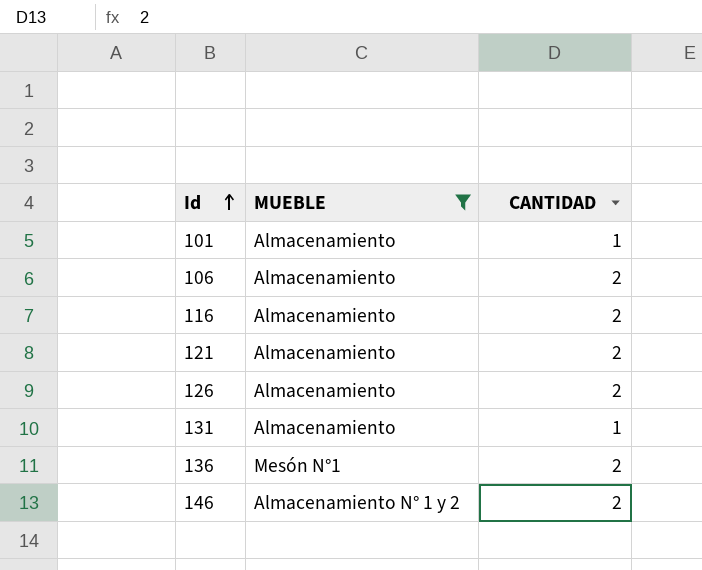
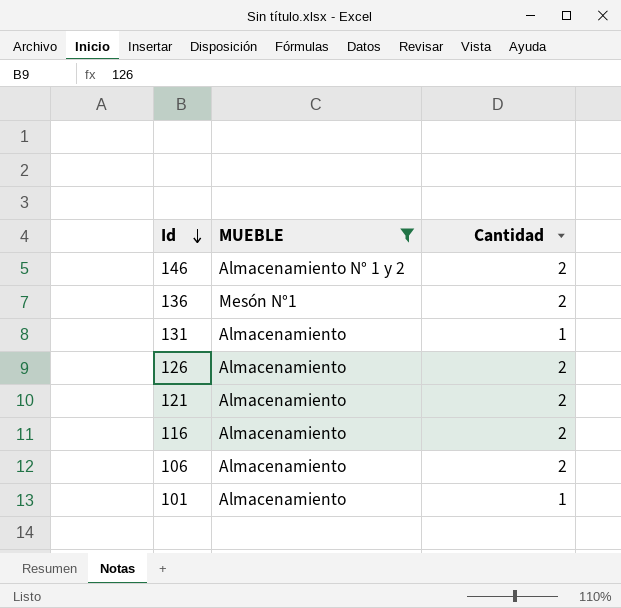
row order: Id ascending -> Id descending
column name: CANTIDAD -> Cantidad

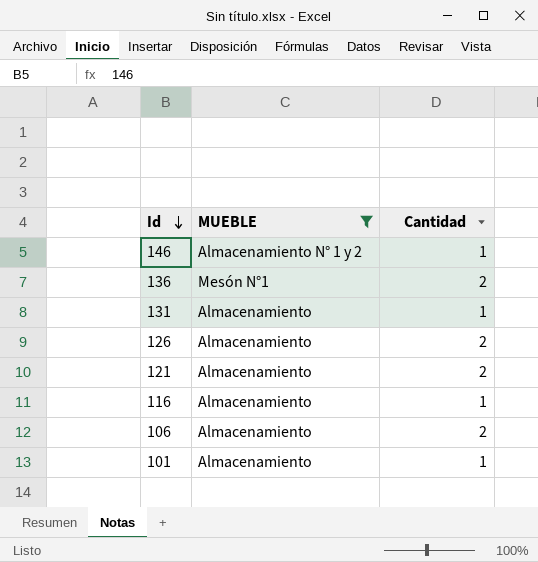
146 | Cantidad: 2 -> 1
116 | Cantidad: 2 -> 1

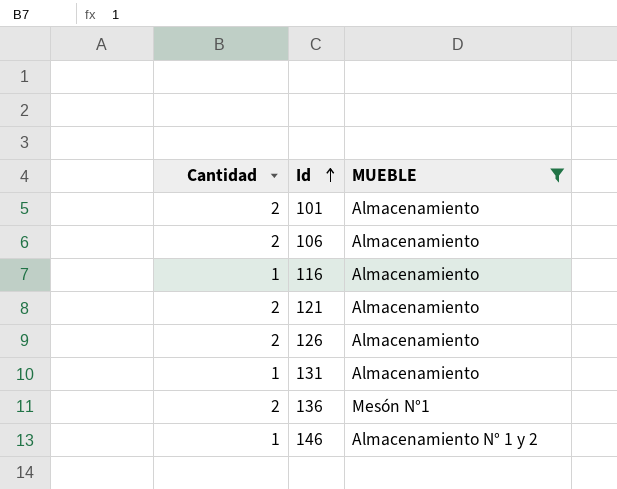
row order: Id descending -> Id ascending
column Cantidad | position: 3 -> 1
101 | Cantidad: 1 -> 2

